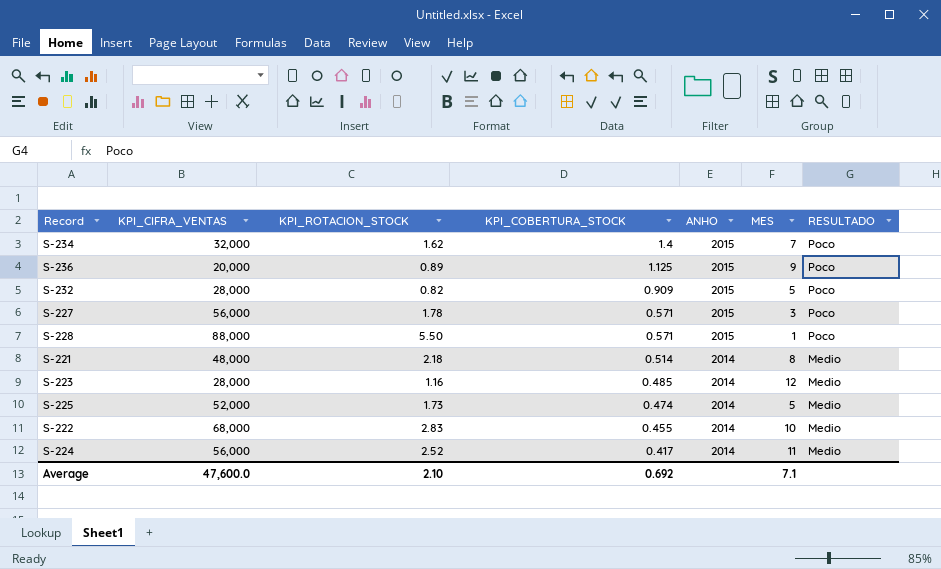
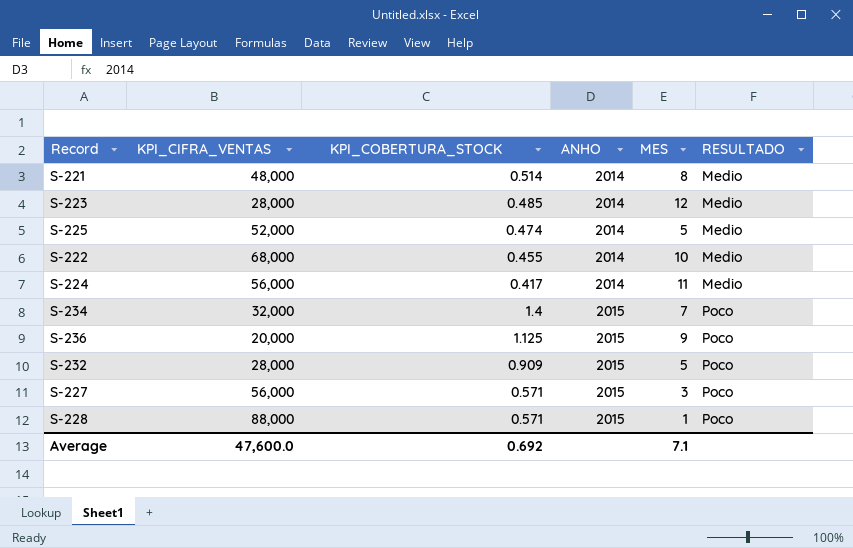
row order: KPI_COBERTURA_STOCK descending -> ANHO ascending
column KPI_ROTACION_STOCK | position: 3 -> none

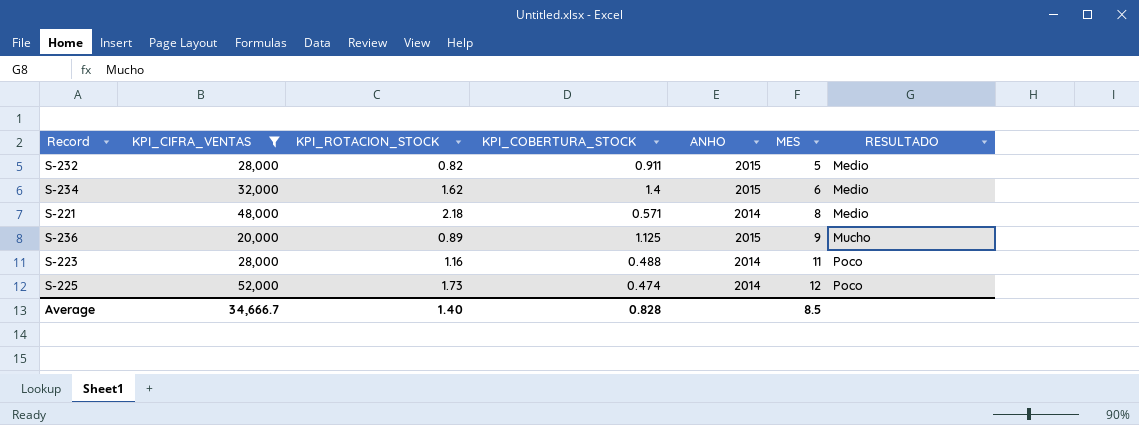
filter: none -> KPI_CIFRA_VENTAS <= 52,000
row order: ANHO ascending -> MES ascending
column KPI_ROTACION_STOCK | position: none -> 3
S-232 | KPI_COBERTURA_STOCK: 0.909 -> 0.911
S-232 | RESULTADO: Poco -> Medio
S-234 | MES: 7 -> 6
S-234 | RESULTADO: Poco -> Medio
S-221 | KPI_COBERTURA_STOCK: 0.514 -> 0.571
S-236 | RESULTADO: Poco -> Mucho
S-223 | KPI_COBERTURA_STOCK: 0.485 -> 0.488
S-223 | MES: 12 -> 11
S-223 | RESULTADO: Medio -> Poco
S-225 | MES: 5 -> 12
S-225 | RESULTADO: Medio -> Poco
Average | KPI_CIFRA_VENTAS: 47,600.0 -> 34,666.7
Average | KPI_COBERTURA_STOCK: 0.692 -> 0.828
Average | MES: 7.1 -> 8.5

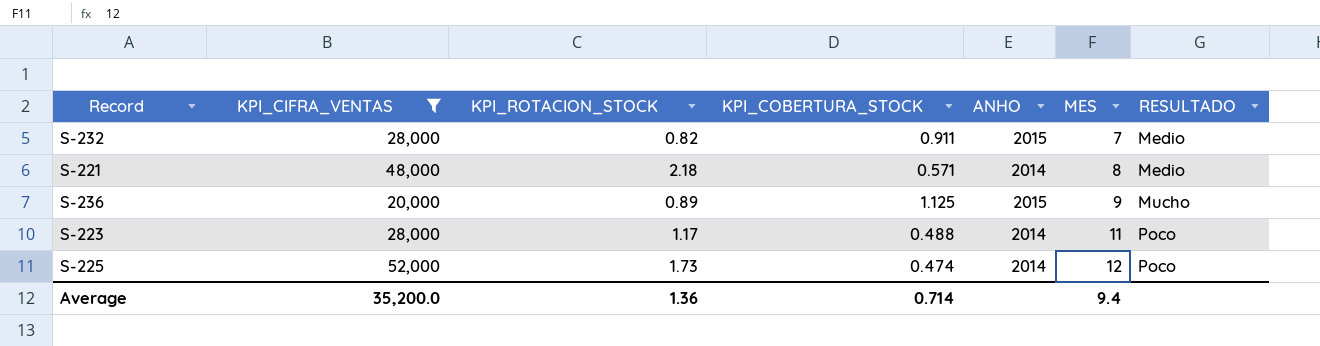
row S-234: 32,000 | 1.62 | 1.4 | 2015 | 6 | Medio -> none
S-232 | MES: 5 -> 7
S-223 | KPI_ROTACION_STOCK: 1.16 -> 1.17
Average | KPI_CIFRA_VENTAS: 34,666.7 -> 35,200.0
Average | KPI_ROTACION_STOCK: 1.40 -> 1.36
Average | KPI_COBERTURA_STOCK: 0.828 -> 0.714
Average | MES: 8.5 -> 9.4

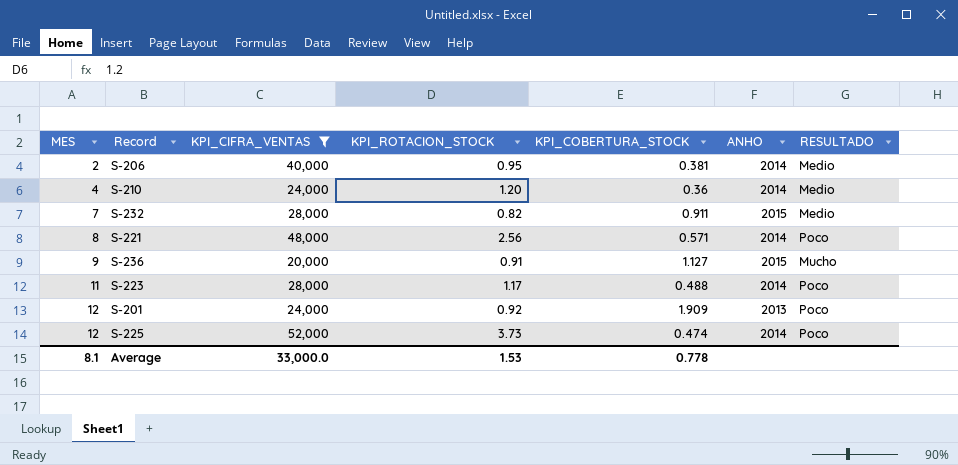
column MES | position: 6 -> 1
row S-206: none -> 2 | 40,000 | 0.95 | 0.381 | 2014 | Medio
row S-210: none -> 4 | 24,000 | 1.20 | 0.36 | 2014 | Medio
S-221 | KPI_ROTACION_STOCK: 2.18 -> 2.56
S-221 | RESULTADO: Medio -> Poco
S-236 | KPI_ROTACION_STOCK: 0.89 -> 0.91
S-236 | KPI_COBERTURA_STOCK: 1.125 -> 1.127
row S-201: none -> 12 | 24,000 | 0.92 | 1.909 | 2013 | Poco
S-225 | KPI_ROTACION_STOCK: 1.73 -> 3.73
Average | MES: 9.4 -> 8.1
Average | KPI_CIFRA_VENTAS: 35,200.0 -> 33,000.0
Average | KPI_ROTACION_STOCK: 1.36 -> 1.53
Average | KPI_COBERTURA_STOCK: 0.714 -> 0.778

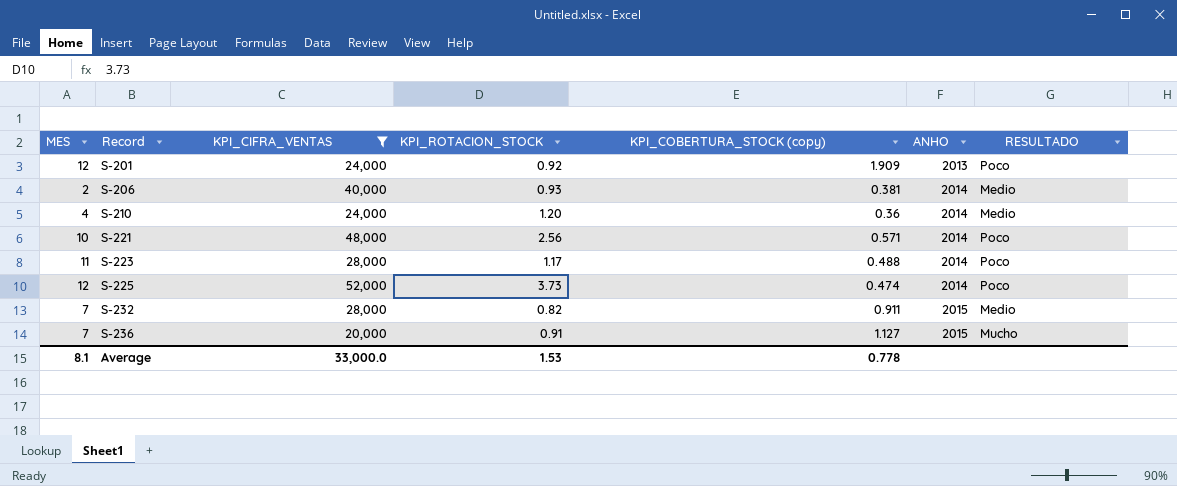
row order: MES ascending -> Record ascending
column name: KPI_COBERTURA_STOCK -> KPI_COBERTURA_STOCK (copy)
S-206 | KPI_ROTACION_STOCK: 0.95 -> 0.93
S-221 | MES: 8 -> 10
S-236 | MES: 9 -> 7

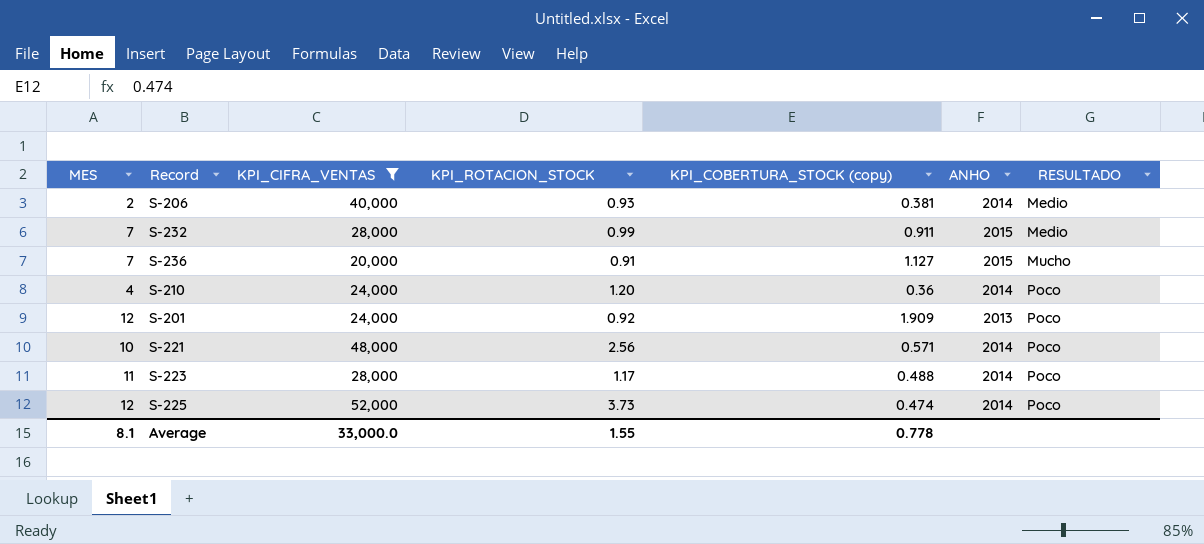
row order: Record ascending -> RESULTADO ascending
S-232 | KPI_ROTACION_STOCK: 0.82 -> 0.99
S-210 | RESULTADO: Medio -> Poco
Average | KPI_ROTACION_STOCK: 1.53 -> 1.55

